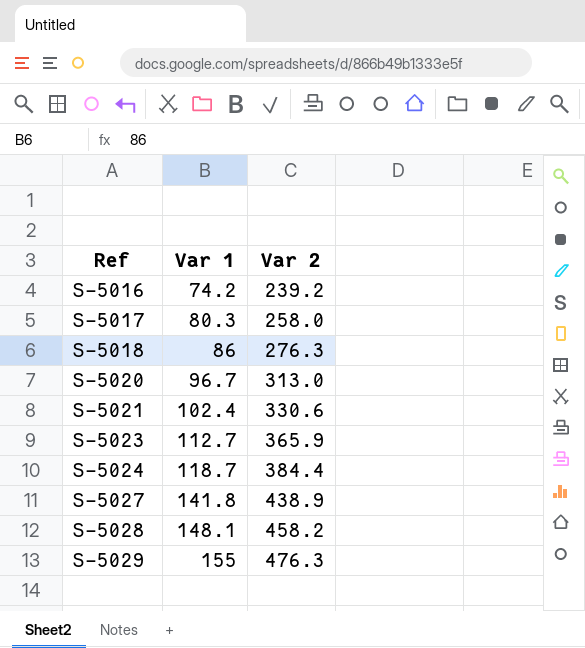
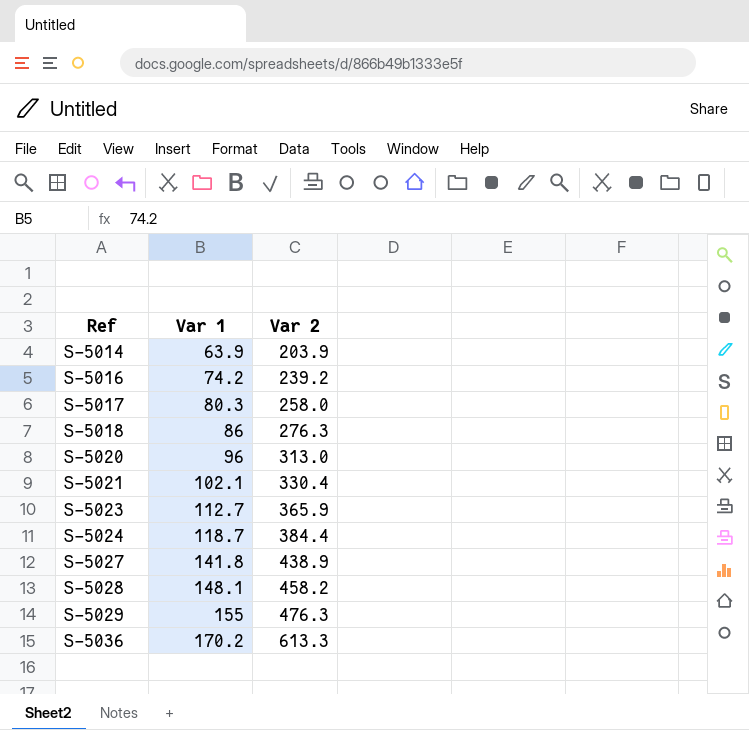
row S-5014: none -> 63.9 | 203.9
S-5020 | Var 1: 96.7 -> 96
S-5021 | Var 1: 102.4 -> 102.1
S-5021 | Var 2: 330.6 -> 330.4
row S-5036: none -> 170.2 | 613.3

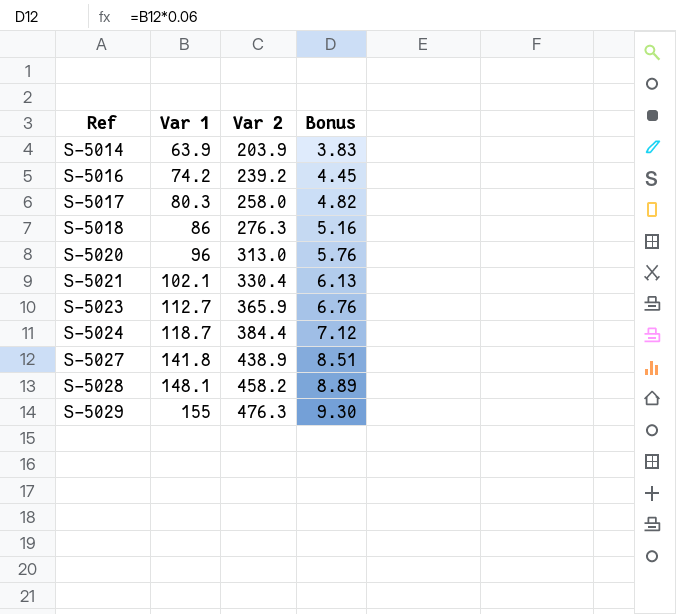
column Bonus | formula: none -> [Var 1] * 0.06
row S-5036: 170.2 | 613.3 -> none

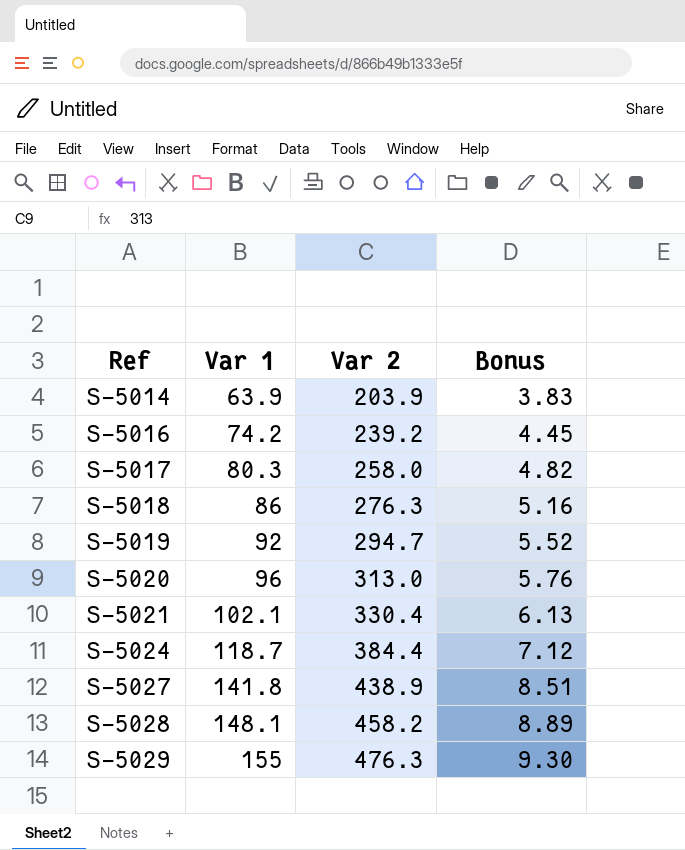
row S-5023: 112.7 | 365.9 | 6.76 -> none
row S-5019: none -> 92 | 294.7 | 5.52

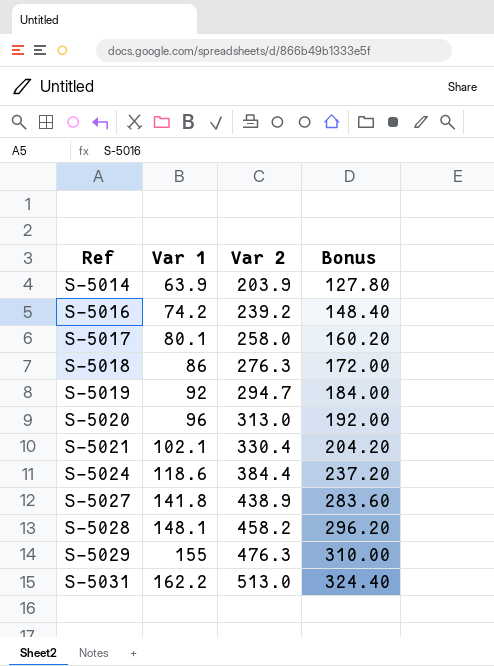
column Bonus | formula: [Var 1] * 0.06 -> [Var 1] * 2
S-5017 | Var 1: 80.3 -> 80.1
S-5024 | Var 1: 118.7 -> 118.6
row S-5031: none -> 162.2 | 513.0 | 324.40

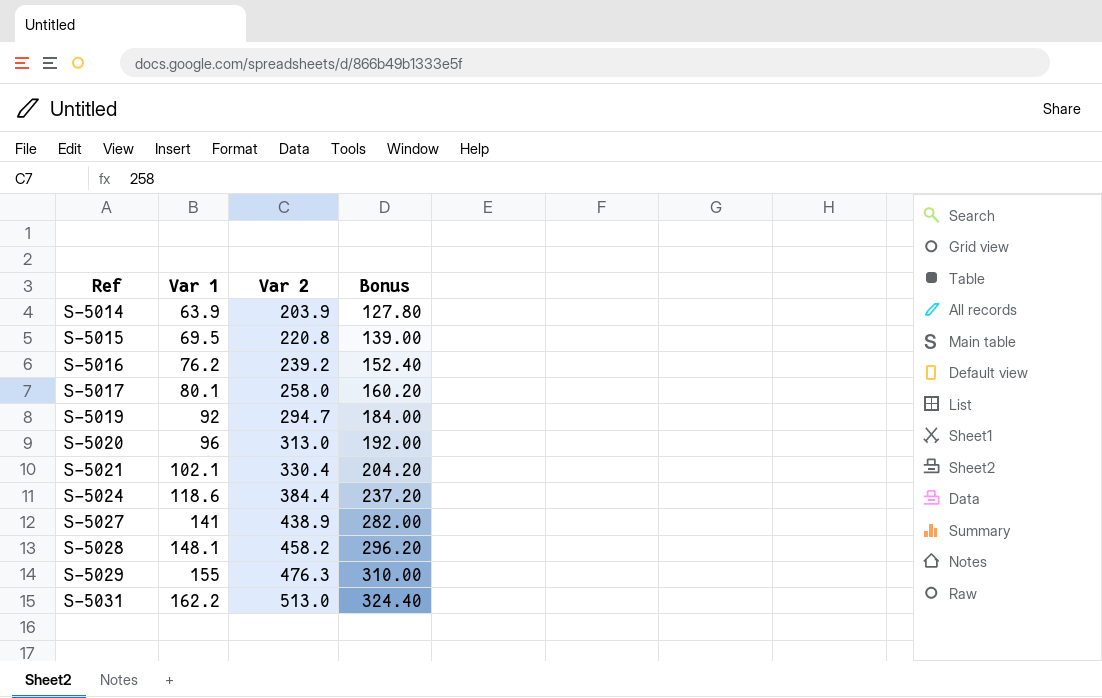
row S-5018: 86 | 276.3 | 172.00 -> none
row S-5015: none -> 69.5 | 220.8 | 139.00
S-5016 | Var 1: 74.2 -> 76.2
S-5016 | Bonus: 148.40 -> 152.40
S-5027 | Var 1: 141.8 -> 141
S-5027 | Bonus: 283.60 -> 282.00

